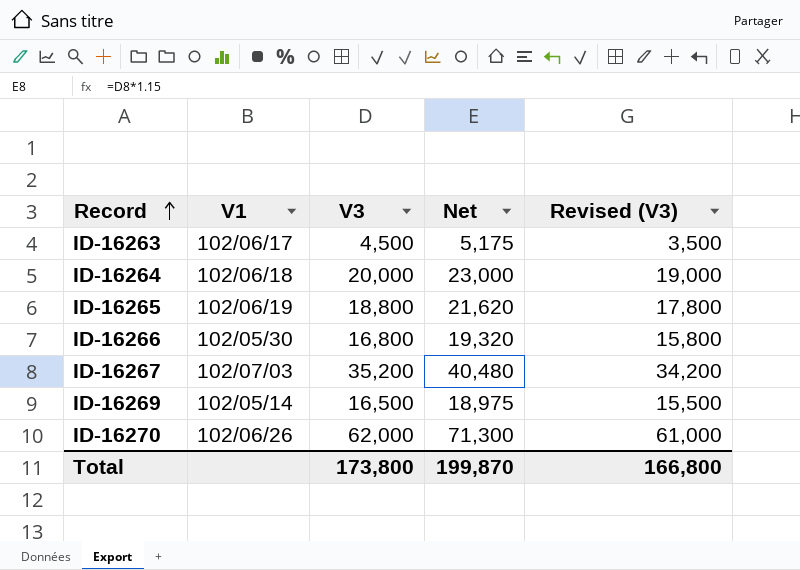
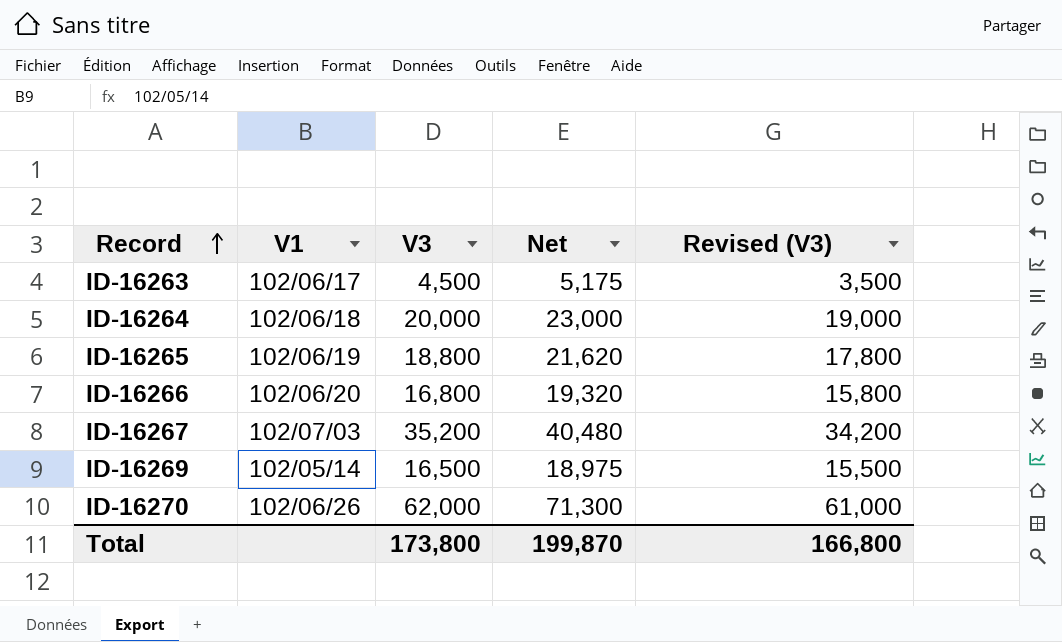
ID-16266 | V1: 102/05/30 -> 102/06/20

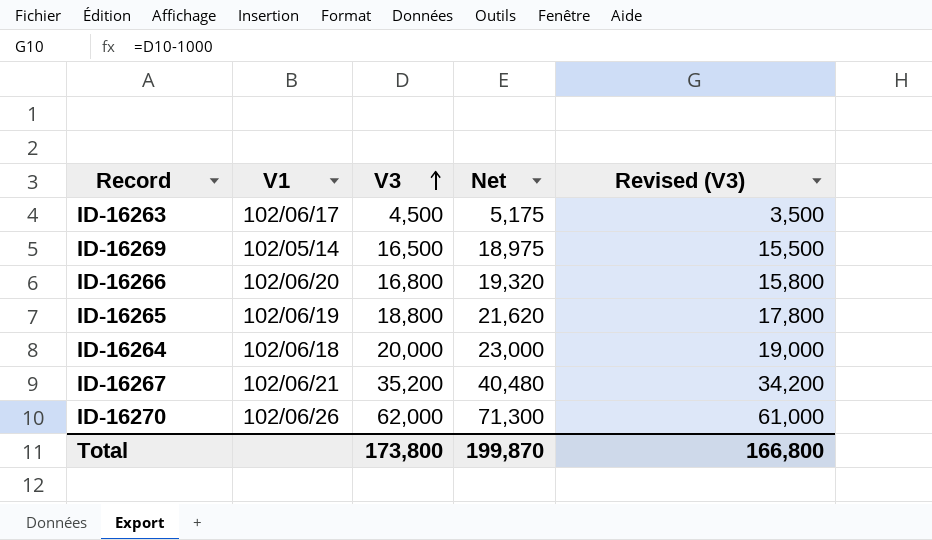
row order: Record ascending -> V3 ascending
ID-16267 | V1: 102/07/03 -> 102/06/21

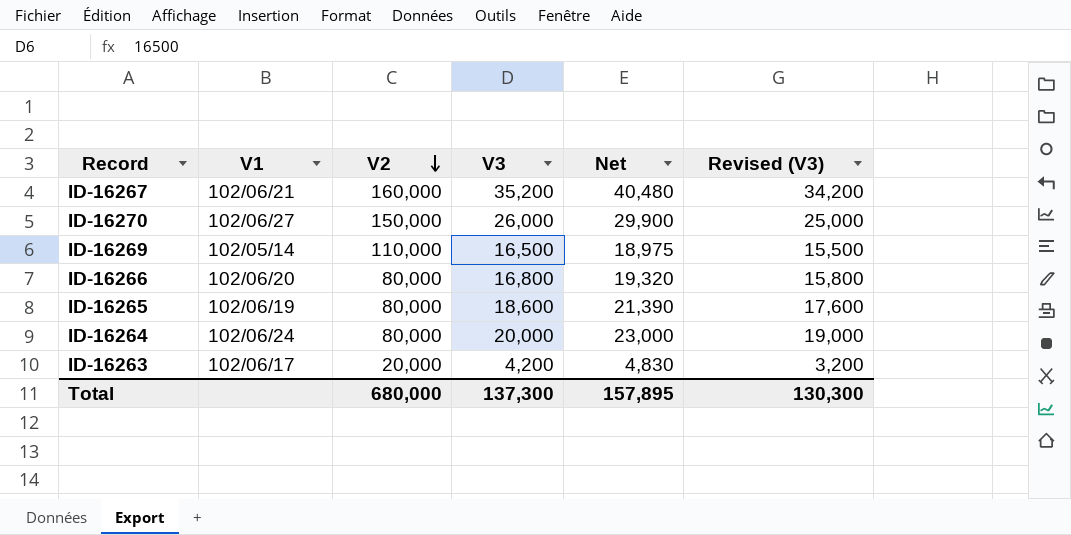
row order: V3 ascending -> V2 descending
column V2 | position: none -> 3
ID-16270 | V1: 102/06/26 -> 102/06/27
ID-16270 | V3: 62,000 -> 26,000
ID-16270 | Net: 71,300 -> 29,900
ID-16270 | Revised (V3): 61,000 -> 25,000
ID-16265 | V3: 18,800 -> 18,600
ID-16265 | Net: 21,620 -> 21,390
ID-16265 | Revised (V3): 17,800 -> 17,600
ID-16264 | V1: 102/06/18 -> 102/06/24
ID-16263 | V3: 4,500 -> 4,200
ID-16263 | Net: 5,175 -> 4,830
ID-16263 | Revised (V3): 3,500 -> 3,200
Total | V3: 173,800 -> 137,300
Total | Net: 199,870 -> 157,895
Total | Revised (V3): 166,800 -> 130,300

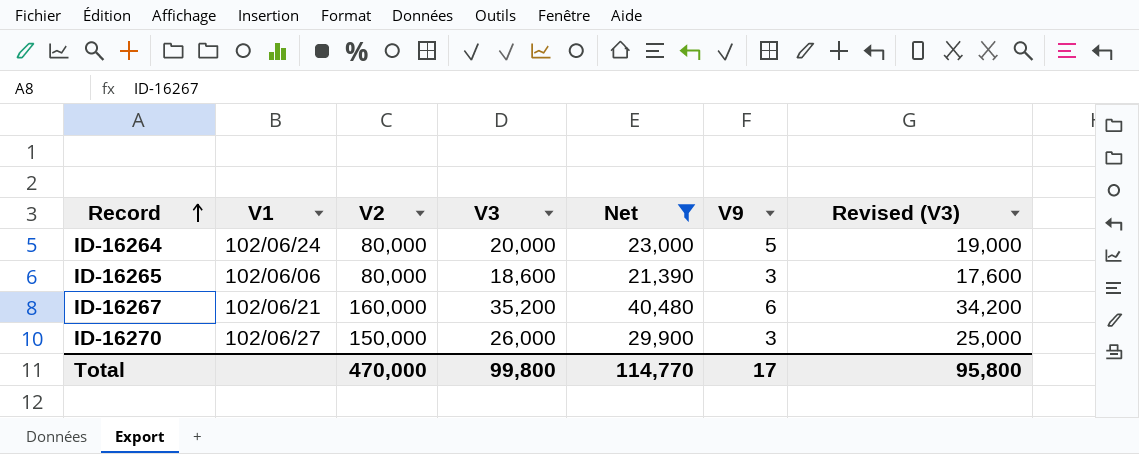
filter: none -> Net >= 21,390
row order: V2 descending -> Record ascending
column V9 | position: none -> 6
ID-16265 | V1: 102/06/19 -> 102/06/06
Total | V2: 680,000 -> 470,000
Total | V3: 137,300 -> 99,800
Total | Net: 157,895 -> 114,770
Total | Revised (V3): 130,300 -> 95,800

